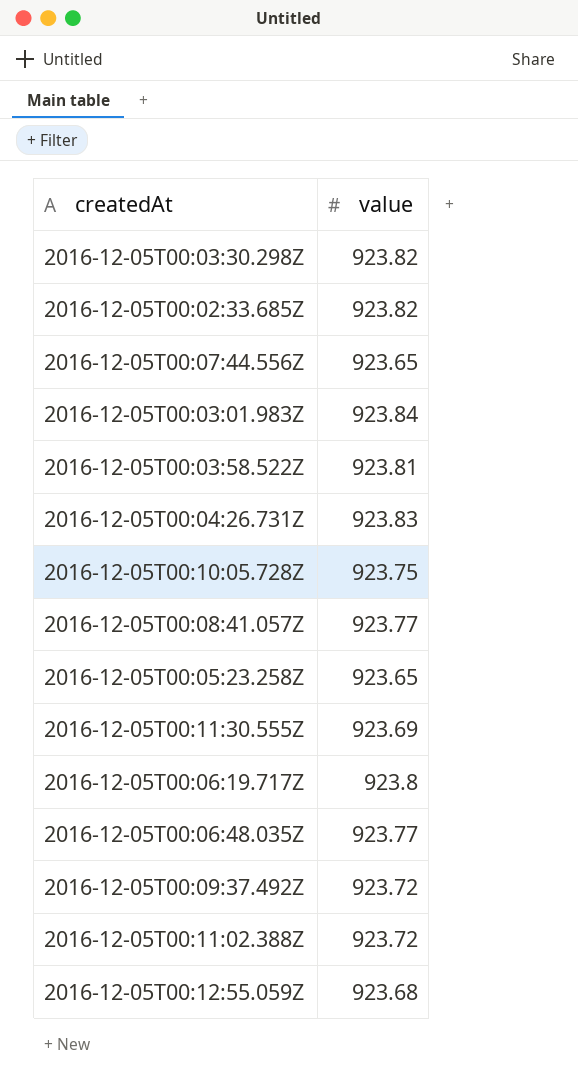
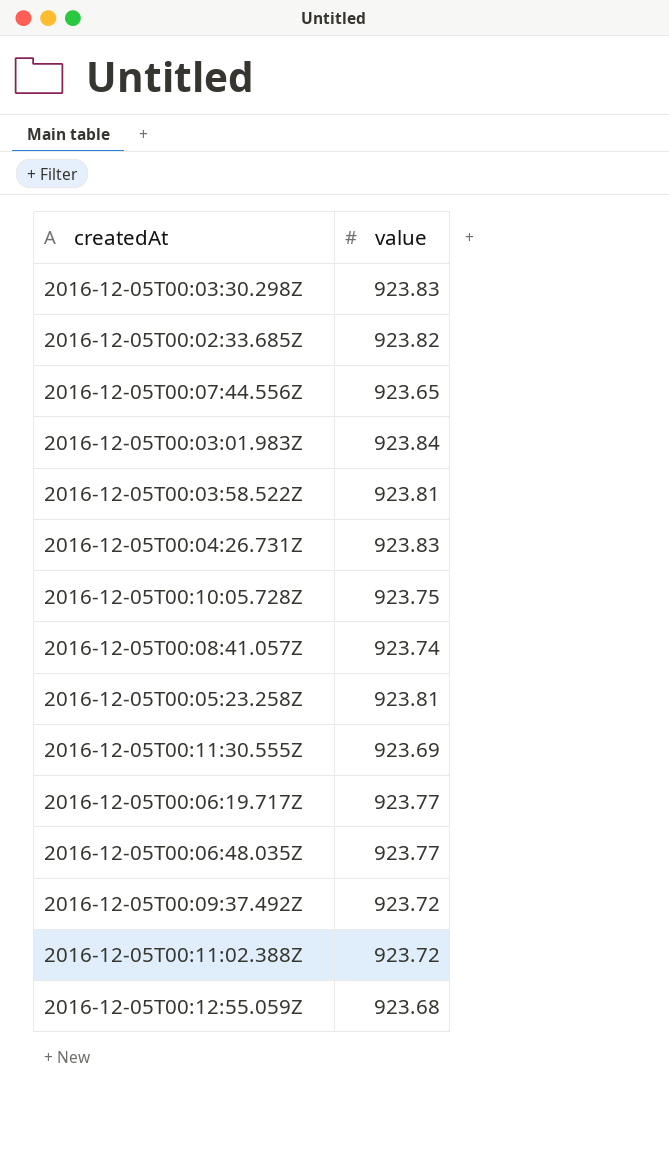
2016-12-05T00:03:30.298Z | value: 923.82 -> 923.83
2016-12-05T00:08:41.057Z | value: 923.77 -> 923.74
2016-12-05T00:05:23.258Z | value: 923.65 -> 923.81
2016-12-05T00:06:19.717Z | value: 923.8 -> 923.77

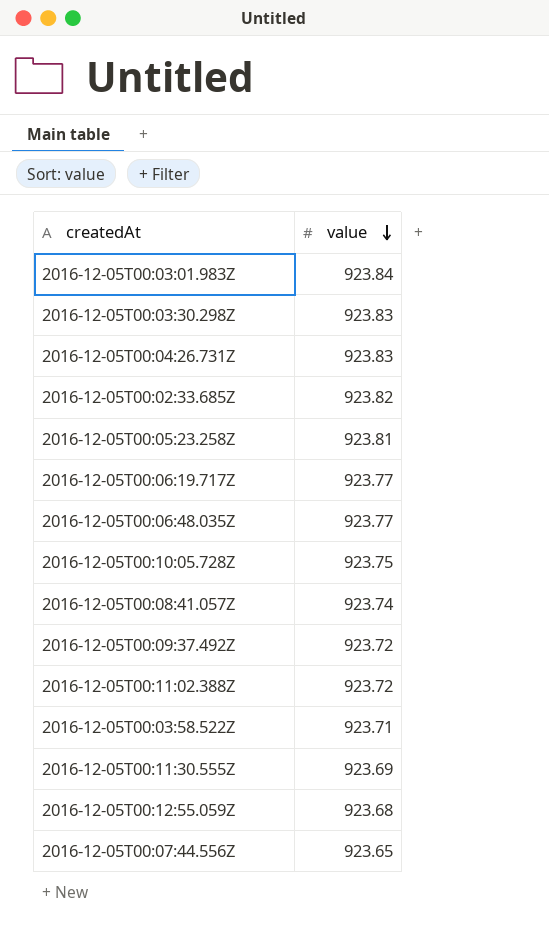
row order: none -> value descending
2016-12-05T00:03:58.522Z | value: 923.81 -> 923.71

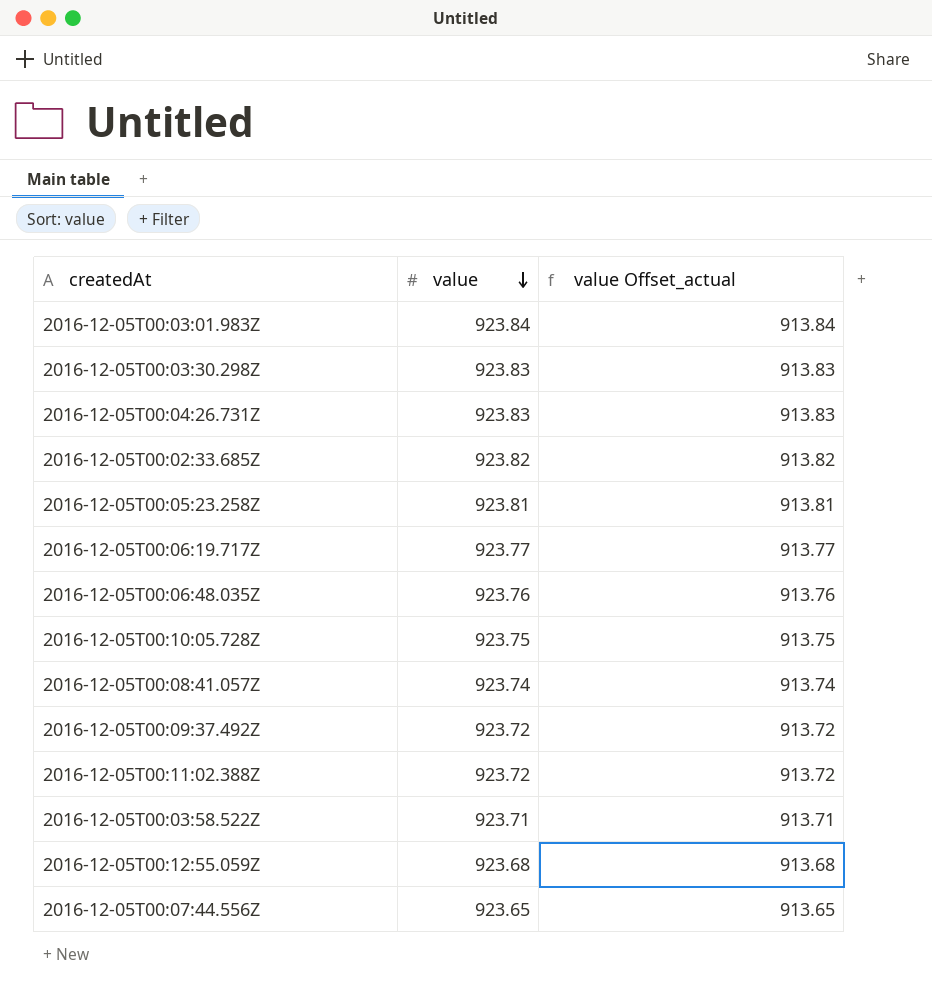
column value Offset_actual | formula: none -> [value] - 10
row 2016-12-05T00:11:30.555Z: 923.69 -> none
2016-12-05T00:06:48.035Z | value: 923.77 -> 923.76

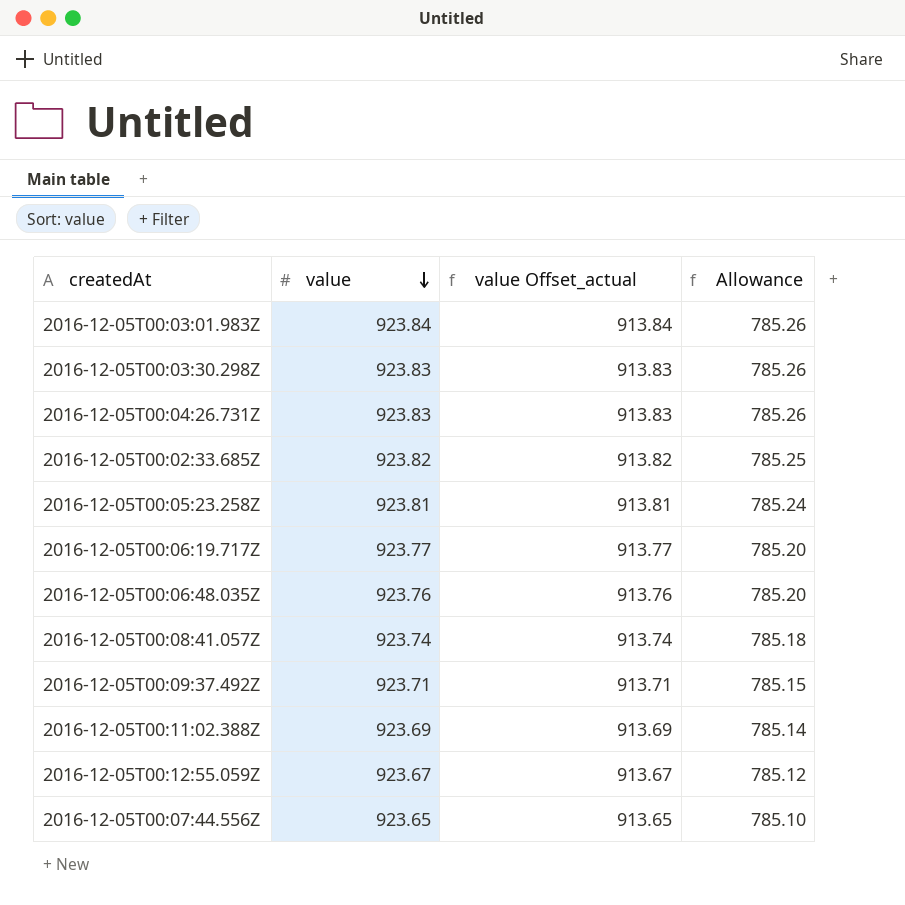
column Allowance | formula: none -> [value] * 0.85
row 2016-12-05T00:10:05.728Z: 923.75 | 913.75 -> none
row 2016-12-05T00:03:58.522Z: 923.71 | 913.71 -> none
2016-12-05T00:09:37.492Z | value: 923.72 -> 923.71
2016-12-05T00:09:37.492Z | value Offset_actual: 913.72 -> 913.71
2016-12-05T00:11:02.388Z | value: 923.72 -> 923.69
2016-12-05T00:11:02.388Z | value Offset_actual: 913.72 -> 913.69
2016-12-05T00:12:55.059Z | value: 923.68 -> 923.67
2016-12-05T00:12:55.059Z | value Offset_actual: 913.68 -> 913.67

